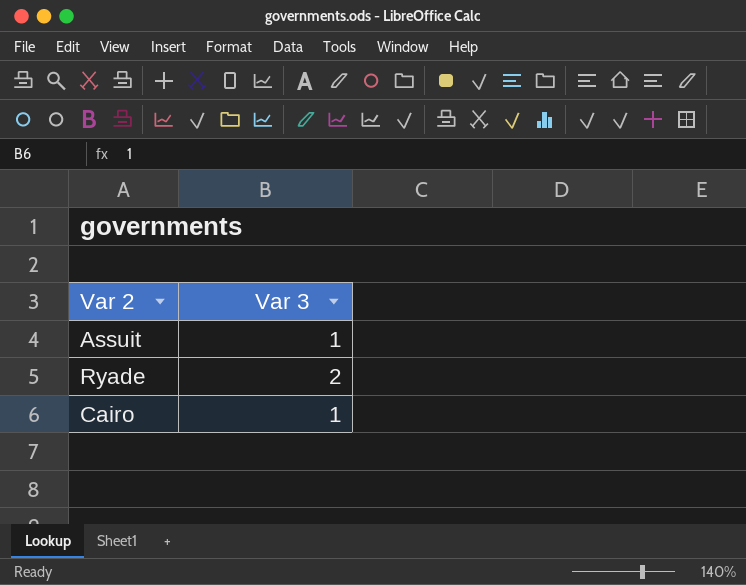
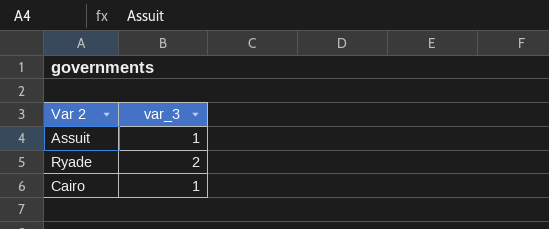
column name: Var 3 -> var_3

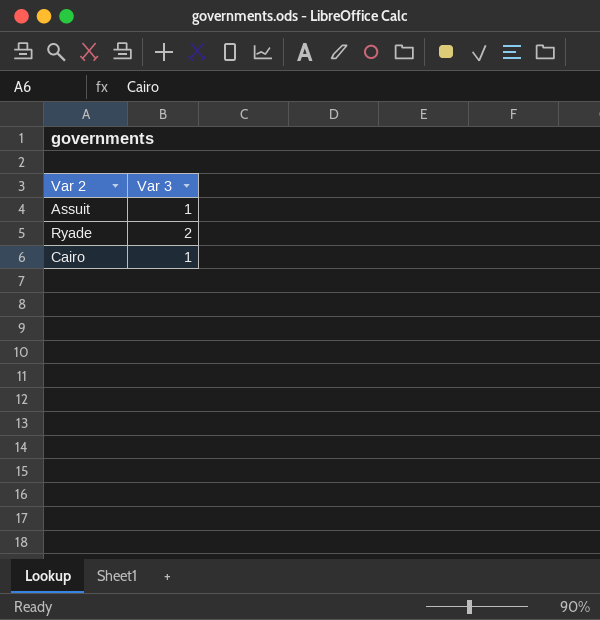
column name: var_3 -> Var 3

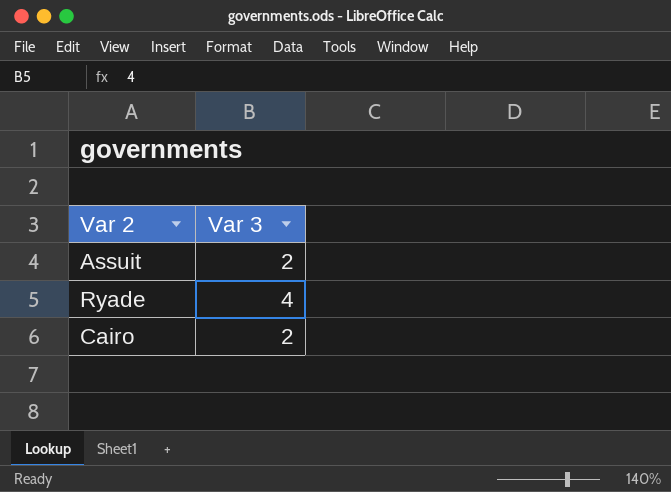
Assuit | Var 3: 1 -> 2
Ryade | Var 3: 2 -> 4
Cairo | Var 3: 1 -> 2

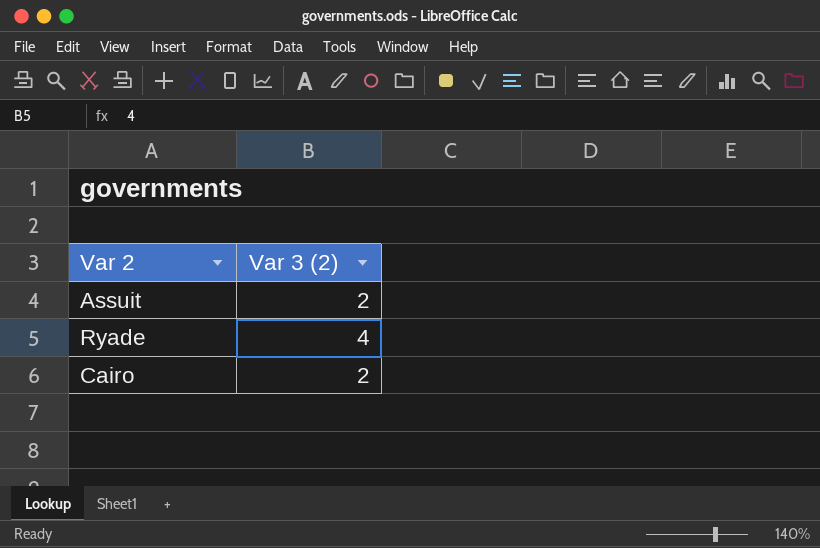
column name: Var 3 -> Var 3 (2)

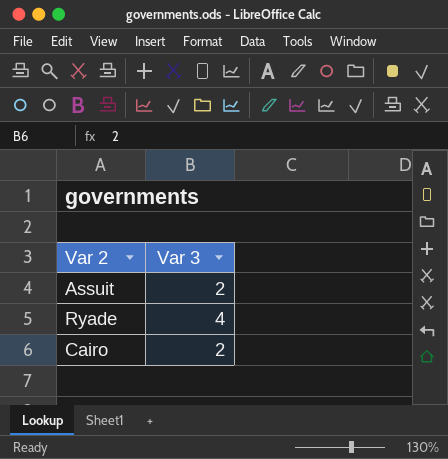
column name: Var 3 (2) -> Var 3

